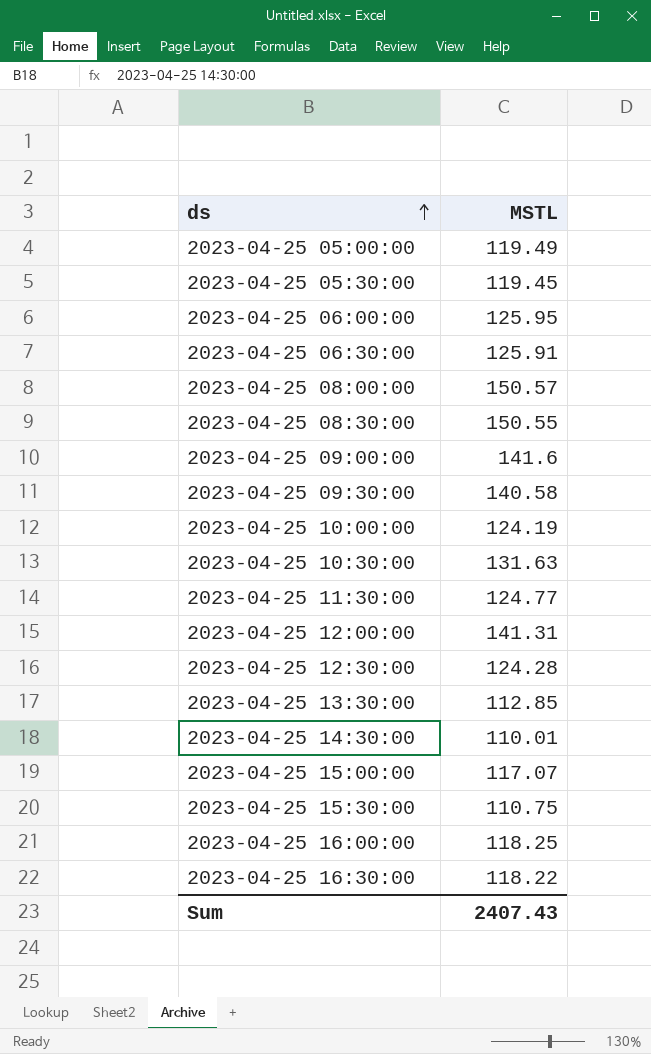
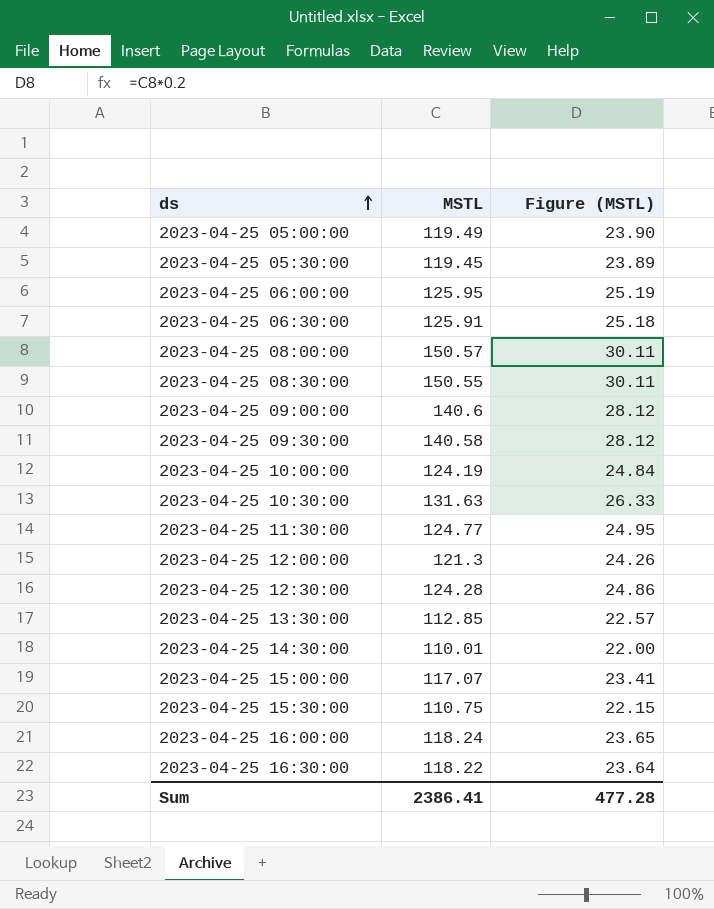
column Figure (MSTL) | formula: none -> [MSTL] * 0.2
2023-04-25 09:00:00 | MSTL: 141.6 -> 140.6
2023-04-25 12:00:00 | MSTL: 141.31 -> 121.3
2023-04-25 16:00:00 | MSTL: 118.25 -> 118.24
Sum | MSTL: 2407.43 -> 2386.41

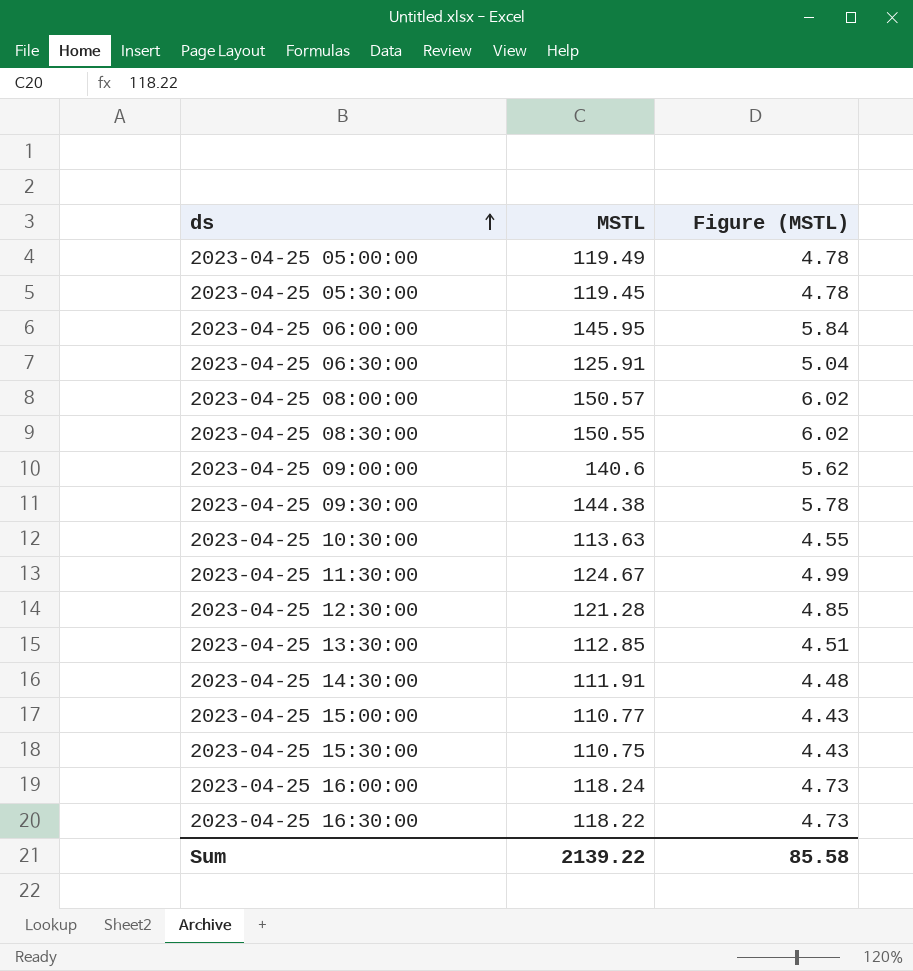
column Figure (MSTL) | formula: [MSTL] * 0.2 -> [MSTL] * 0.04
row 2023-04-25 10:00:00: 124.19 | 24.84 -> none
row 2023-04-25 12:00:00: 121.3 | 24.26 -> none
2023-04-25 06:00:00 | MSTL: 125.95 -> 145.95
2023-04-25 09:30:00 | MSTL: 140.58 -> 144.38
2023-04-25 10:30:00 | MSTL: 131.63 -> 113.63
2023-04-25 11:30:00 | MSTL: 124.77 -> 124.67
2023-04-25 12:30:00 | MSTL: 124.28 -> 121.28
2023-04-25 14:30:00 | MSTL: 110.01 -> 111.91
2023-04-25 15:00:00 | MSTL: 117.07 -> 110.77
Sum | MSTL: 2386.41 -> 2139.22
Sum | Figure (MSTL): 477.28 -> 85.58

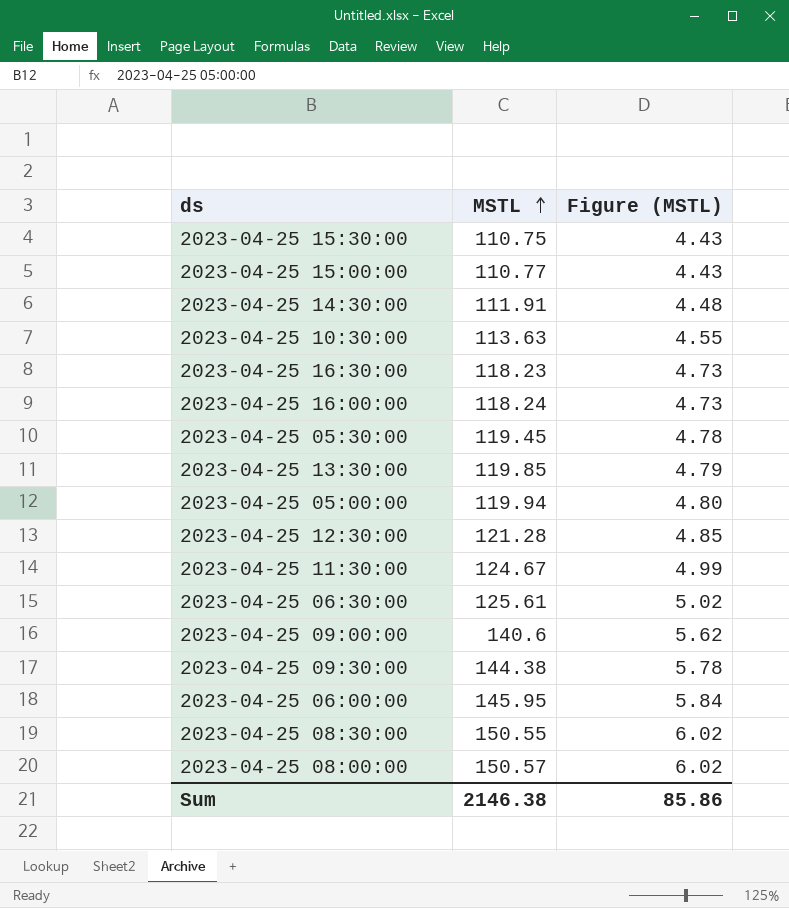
row order: ds ascending -> MSTL ascending
2023-04-25 16:30:00 | MSTL: 118.22 -> 118.23
2023-04-25 13:30:00 | MSTL: 112.85 -> 119.85
2023-04-25 13:30:00 | Figure (MSTL): 4.51 -> 4.79
2023-04-25 05:00:00 | MSTL: 119.49 -> 119.94
2023-04-25 05:00:00 | Figure (MSTL): 4.78 -> 4.80
2023-04-25 06:30:00 | MSTL: 125.91 -> 125.61
2023-04-25 06:30:00 | Figure (MSTL): 5.04 -> 5.02
Sum | MSTL: 2139.22 -> 2146.38
Sum | Figure (MSTL): 85.58 -> 85.86

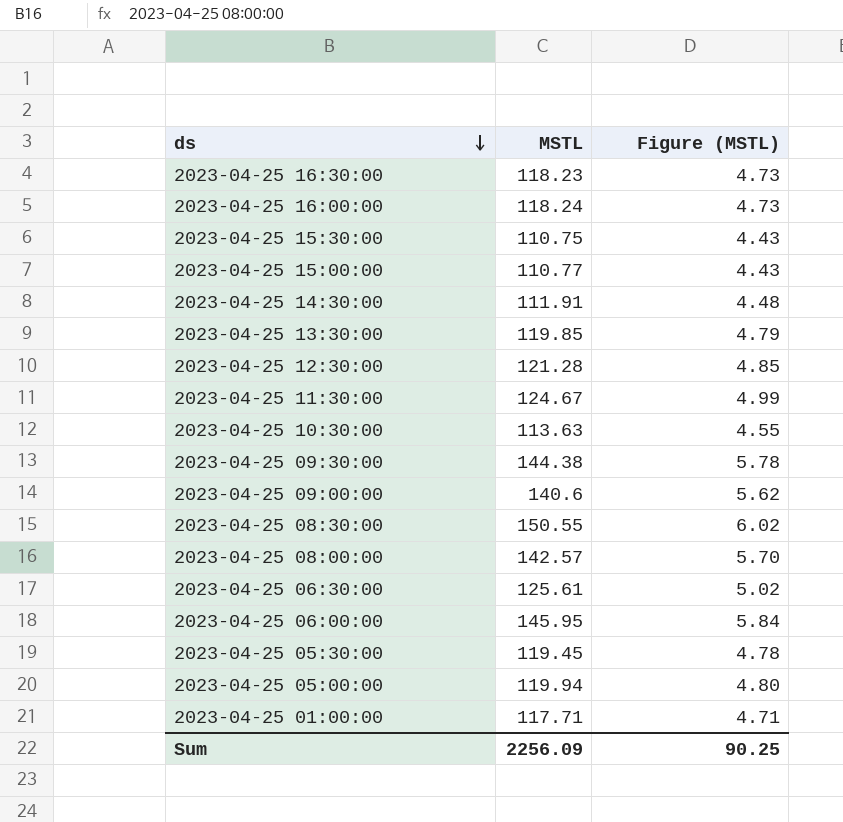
row order: MSTL ascending -> ds descending
2023-04-25 08:00:00 | MSTL: 150.57 -> 142.57
2023-04-25 08:00:00 | Figure (MSTL): 6.02 -> 5.70
row 2023-04-25 01:00:00: none -> 117.71 | 4.71
Sum | MSTL: 2146.38 -> 2256.09
Sum | Figure (MSTL): 85.86 -> 90.25

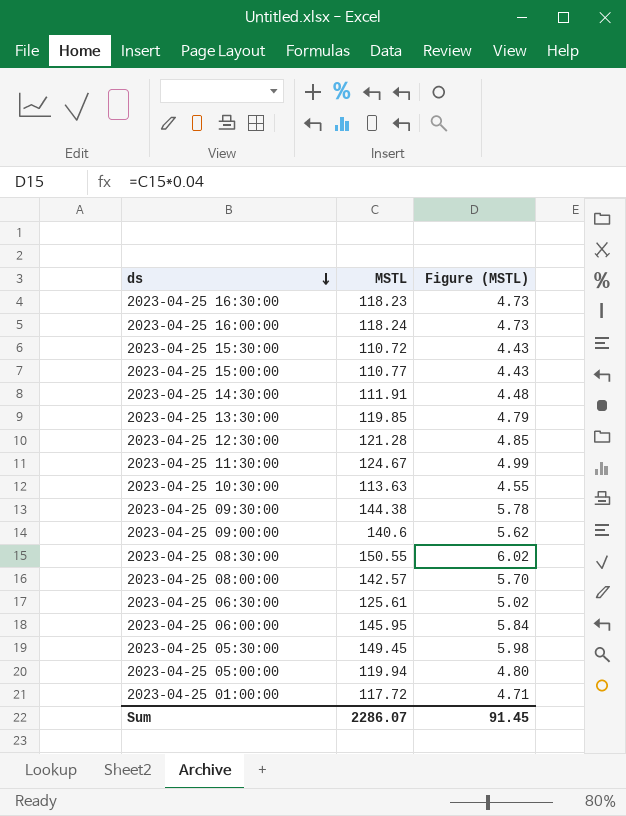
2023-04-25 15:30:00 | MSTL: 110.75 -> 110.72
2023-04-25 05:30:00 | MSTL: 119.45 -> 149.45
2023-04-25 05:30:00 | Figure (MSTL): 4.78 -> 5.98
2023-04-25 01:00:00 | MSTL: 117.71 -> 117.72
Sum | MSTL: 2256.09 -> 2286.07
Sum | Figure (MSTL): 90.25 -> 91.45

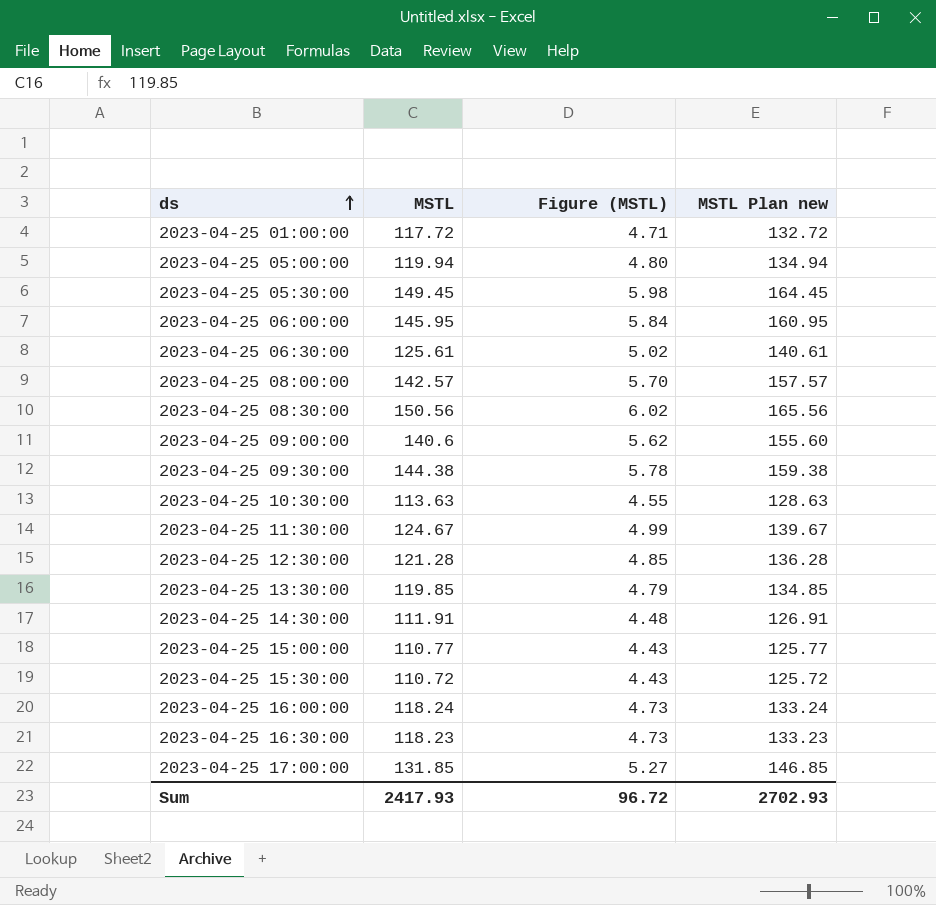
row order: ds descending -> ds ascending
column MSTL Plan new | formula: none -> [MSTL] + 15
2023-04-25 08:30:00 | MSTL: 150.55 -> 150.56
row 2023-04-25 17:00:00: none -> 131.85 | 5.27 | 146.85
Sum | MSTL: 2286.07 -> 2417.93
Sum | Figure (MSTL): 91.45 -> 96.72

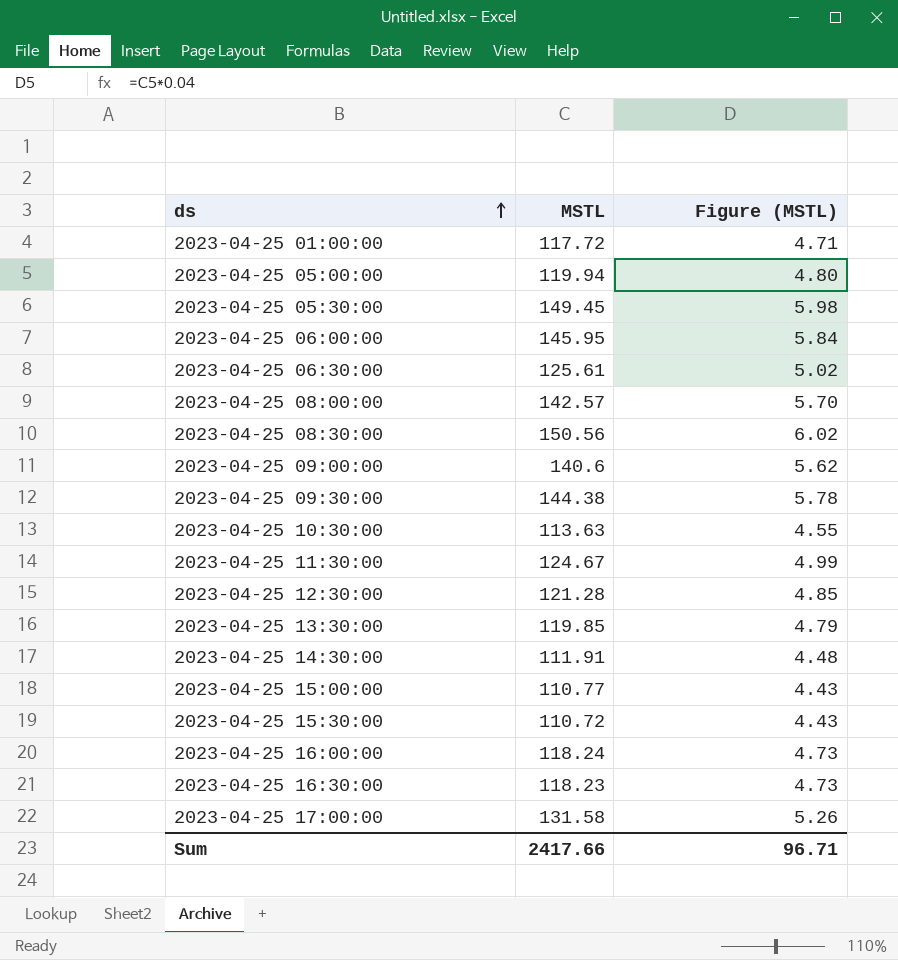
column MSTL Plan new | formula: [MSTL] + 15 -> none
2023-04-25 17:00:00 | MSTL: 131.85 -> 131.58
2023-04-25 17:00:00 | Figure (MSTL): 5.27 -> 5.26
Sum | MSTL: 2417.93 -> 2417.66
Sum | Figure (MSTL): 96.72 -> 96.71

